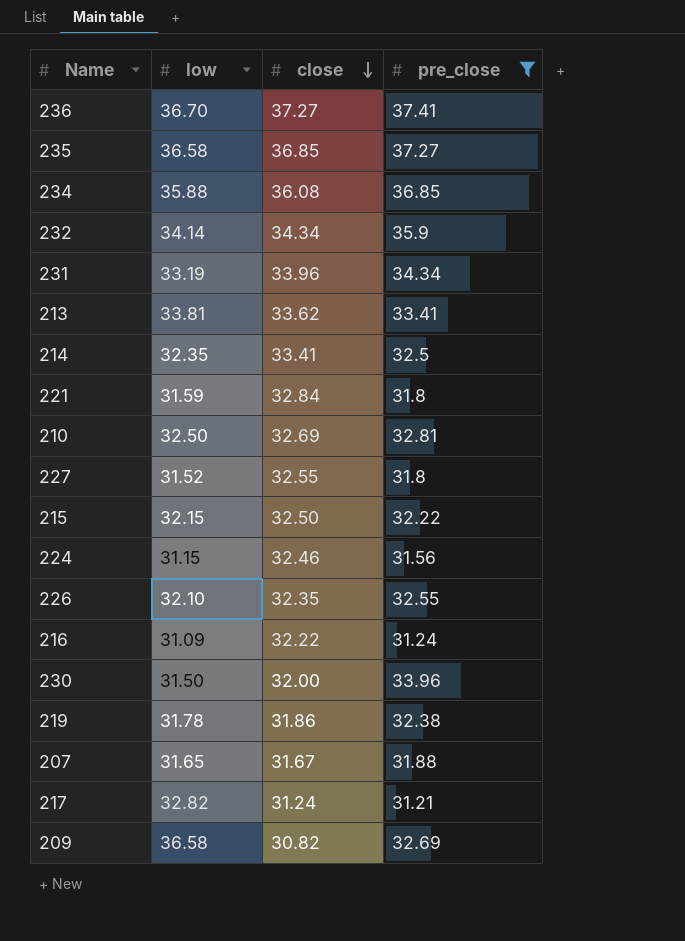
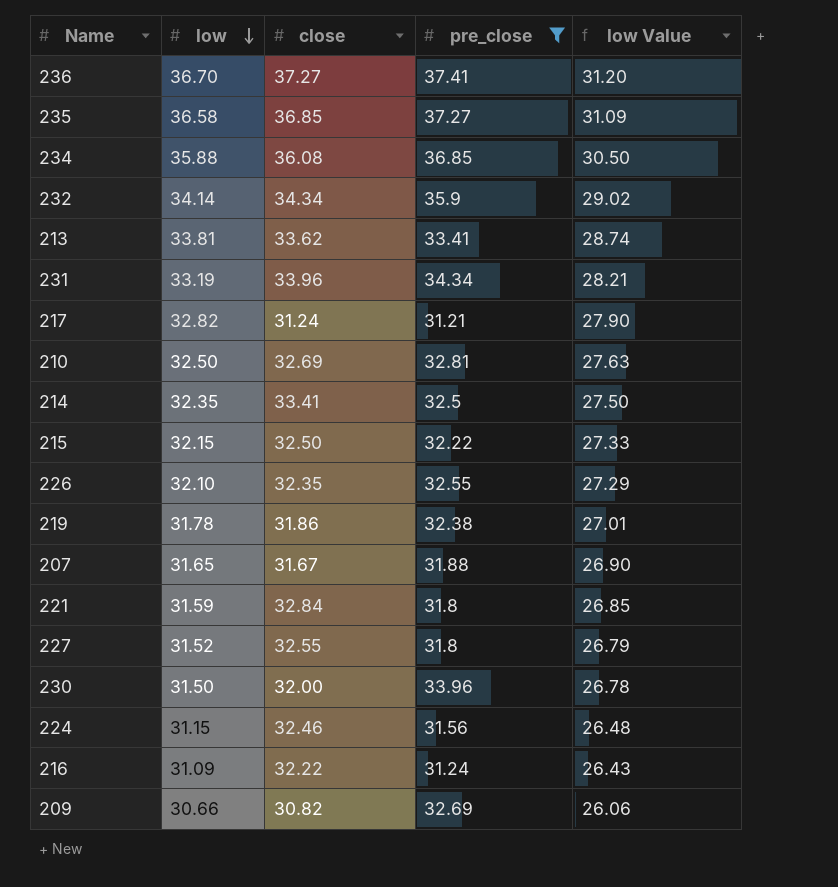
row order: close descending -> low descending
column low Value | formula: none -> [low] * 0.85
209 | low: 36.58 -> 30.66

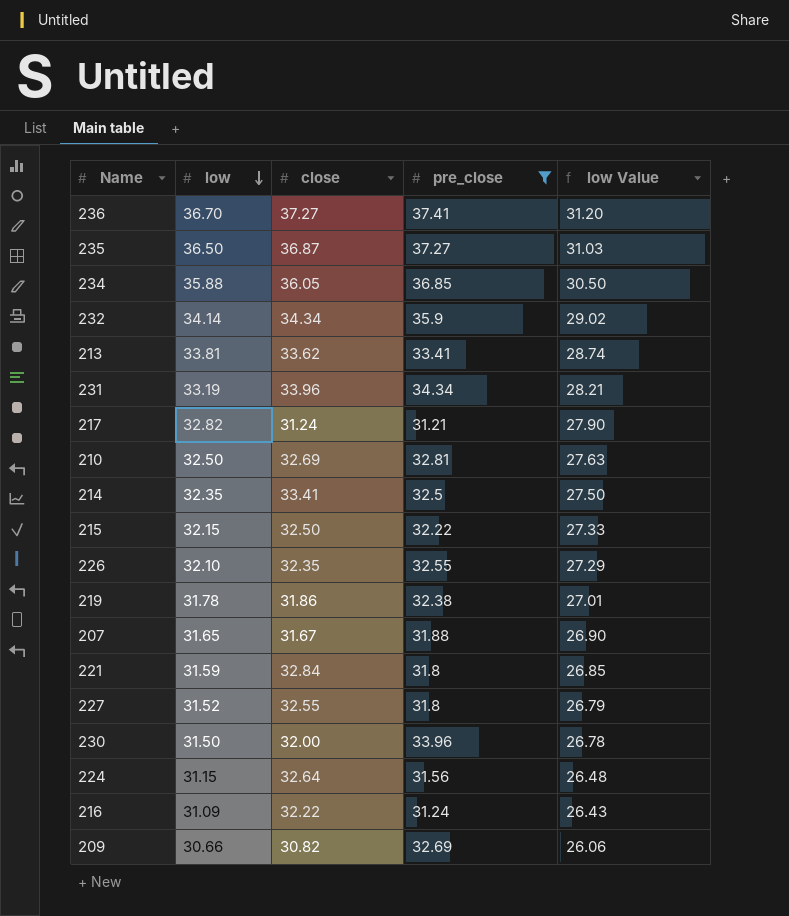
235 | low: 36.58 -> 36.50
235 | close: 36.85 -> 36.87
235 | low Value: 31.09 -> 31.03
234 | close: 36.08 -> 36.05
224 | close: 32.46 -> 32.64

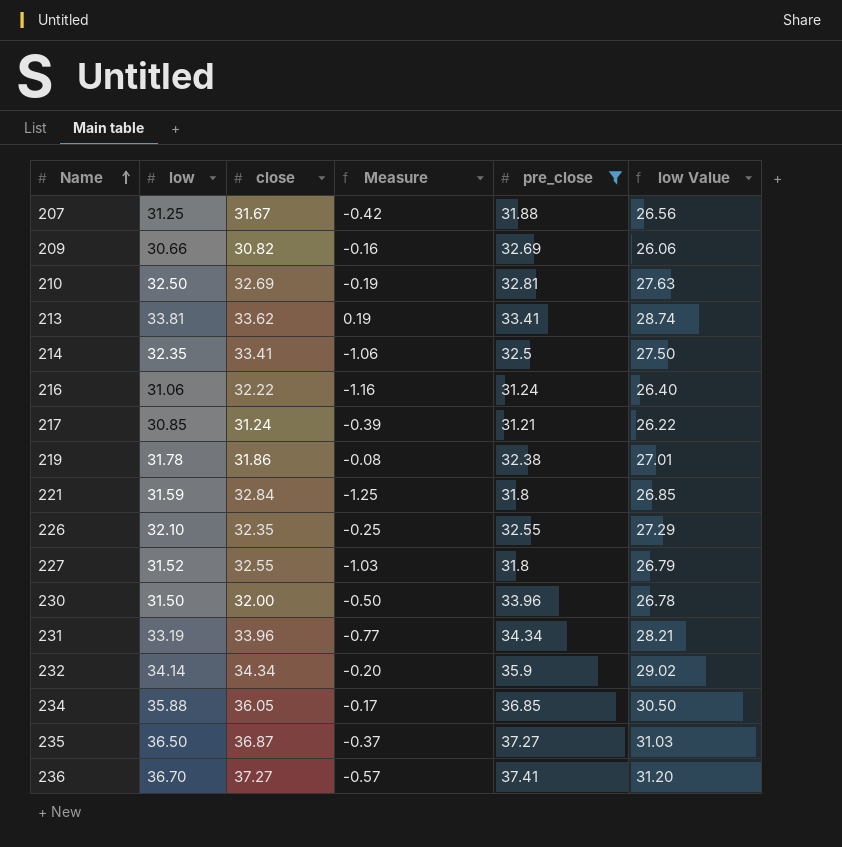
row order: low descending -> Name ascending
column Measure | formula: none -> [low] - [close]
row 215: 32.15 | 32.50 | 32.22 | 27.33 -> none
row 224: 31.15 | 32.64 | 31.56 | 26.48 -> none
207 | low: 31.65 -> 31.25
207 | low Value: 26.90 -> 26.56
216 | low: 31.09 -> 31.06
216 | low Value: 26.43 -> 26.40
217 | low: 32.82 -> 30.85
217 | low Value: 27.90 -> 26.22

